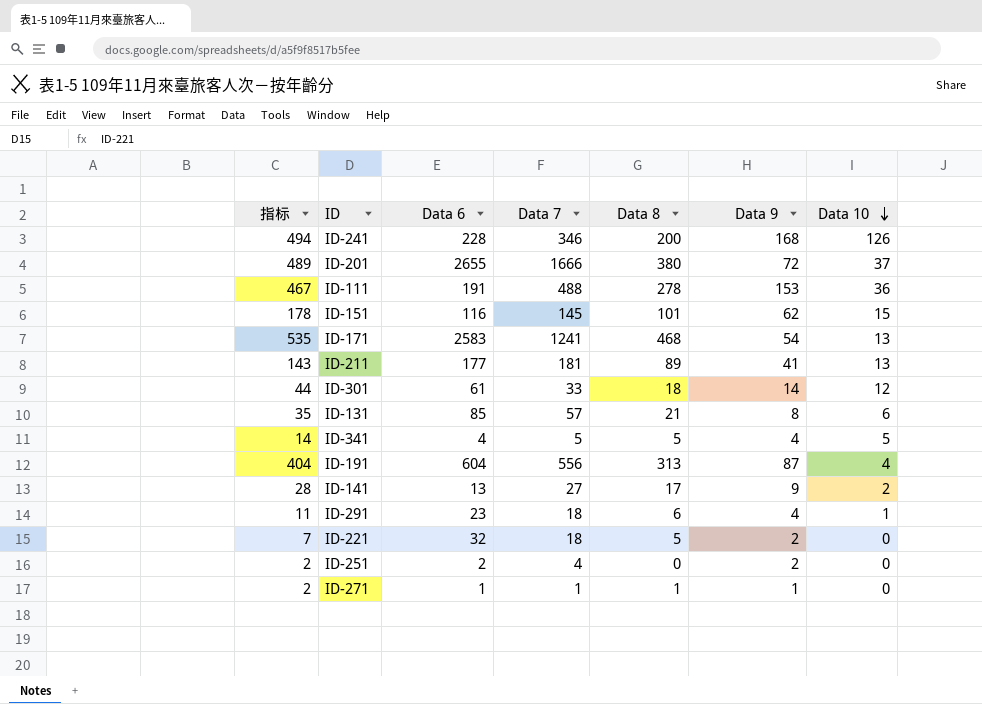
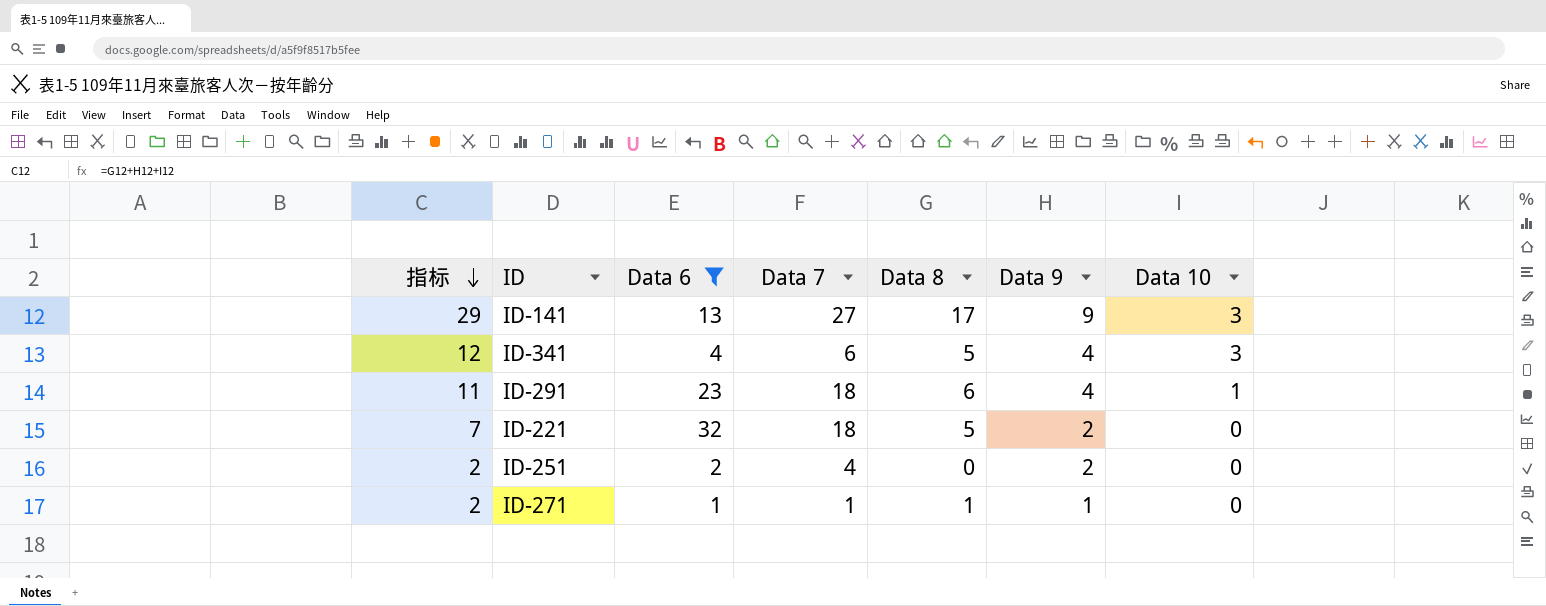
filter: none -> Data 6 <= 32
row order: Data 10 descending -> 指标 descending
ID-141 | 指标: 28 -> 29
ID-141 | Data 10: 2 -> 3
ID-341 | 指标: 14 -> 12
ID-341 | Data 7: 5 -> 6
ID-341 | Data 10: 5 -> 3

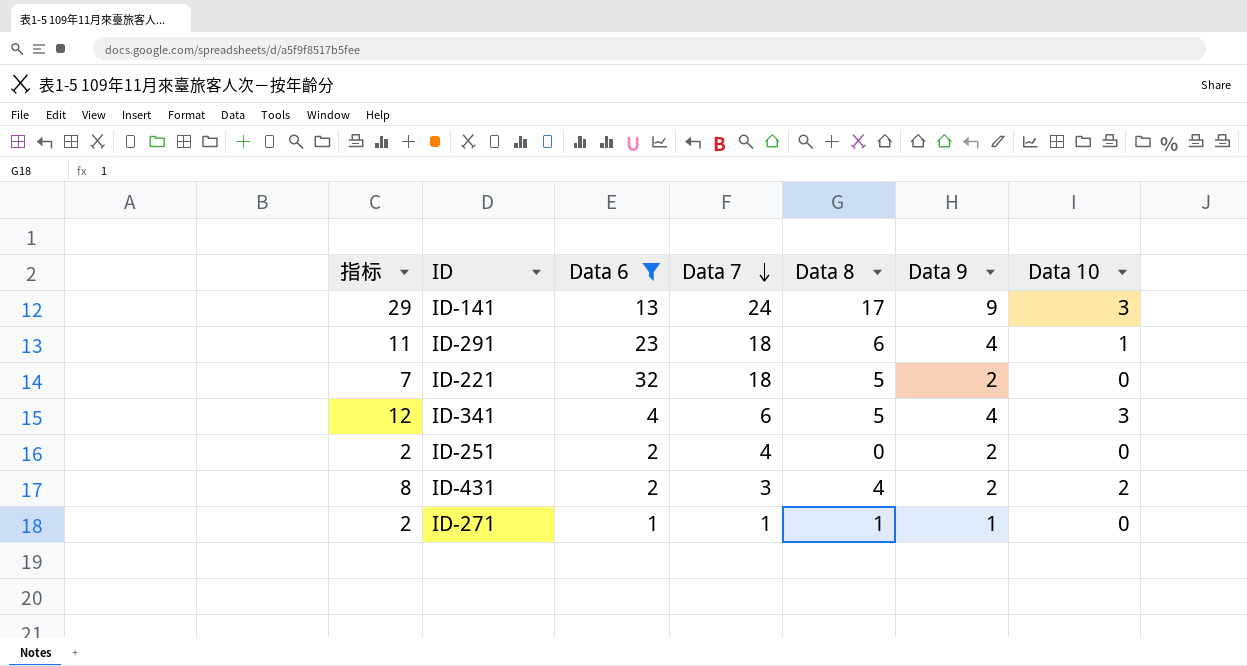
row order: 指标 descending -> Data 7 descending
ID-141 | Data 7: 27 -> 24
row ID-431: none -> 8 | 2 | 3 | 4 | 2 | 2

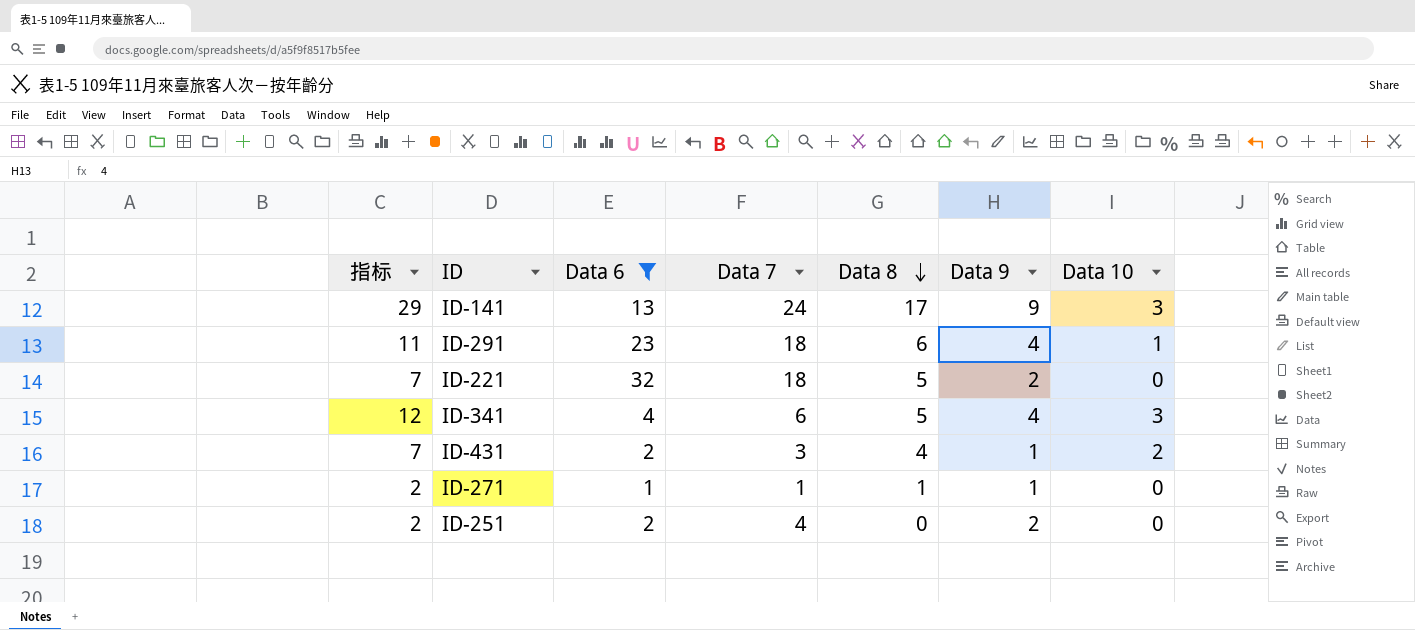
row order: Data 7 descending -> Data 8 descending
ID-431 | 指标: 8 -> 7
ID-431 | Data 9: 2 -> 1

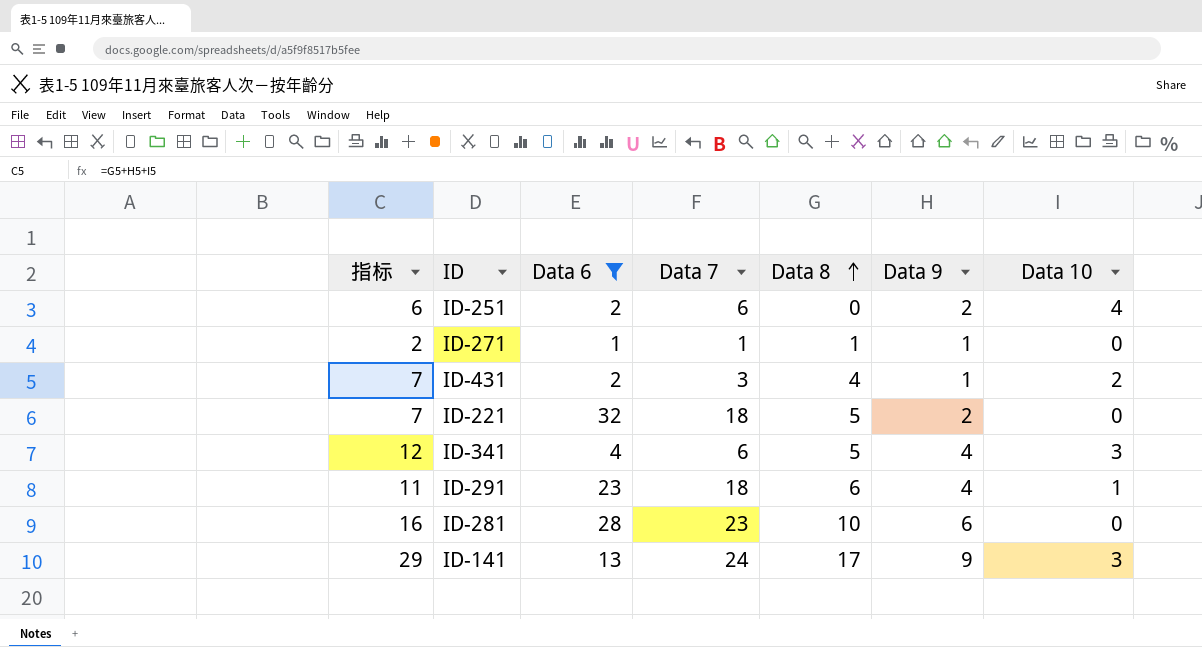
row order: Data 8 descending -> Data 8 ascending
ID-251 | 指标: 2 -> 6
ID-251 | Data 7: 4 -> 6
ID-251 | Data 10: 0 -> 4
row ID-281: none -> 16 | 28 | 23 | 10 | 6 | 0

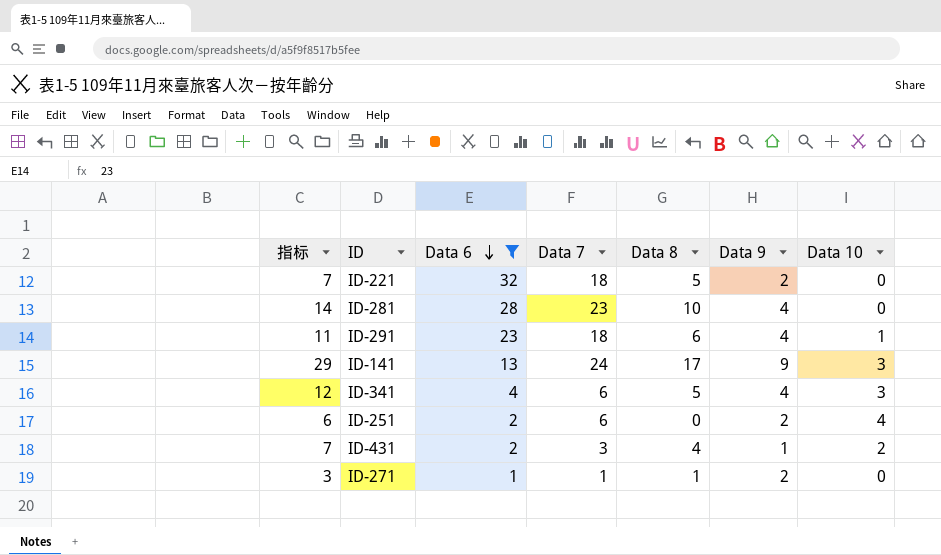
row order: Data 8 ascending -> Data 6 descending
ID-281 | 指标: 16 -> 14
ID-281 | Data 9: 6 -> 4
ID-271 | 指标: 2 -> 3
ID-271 | Data 9: 1 -> 2

